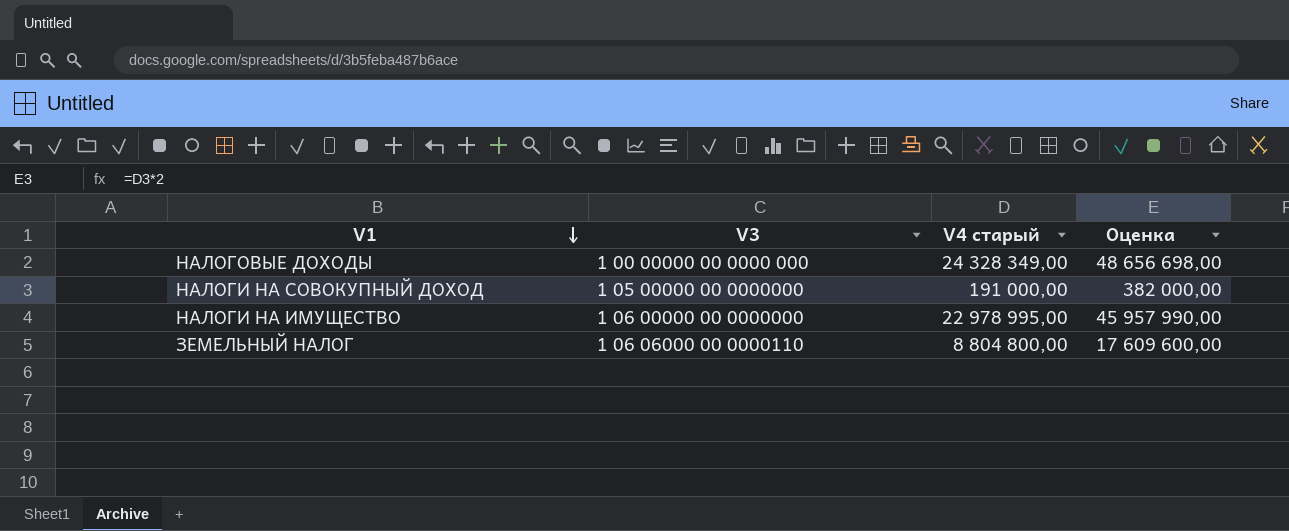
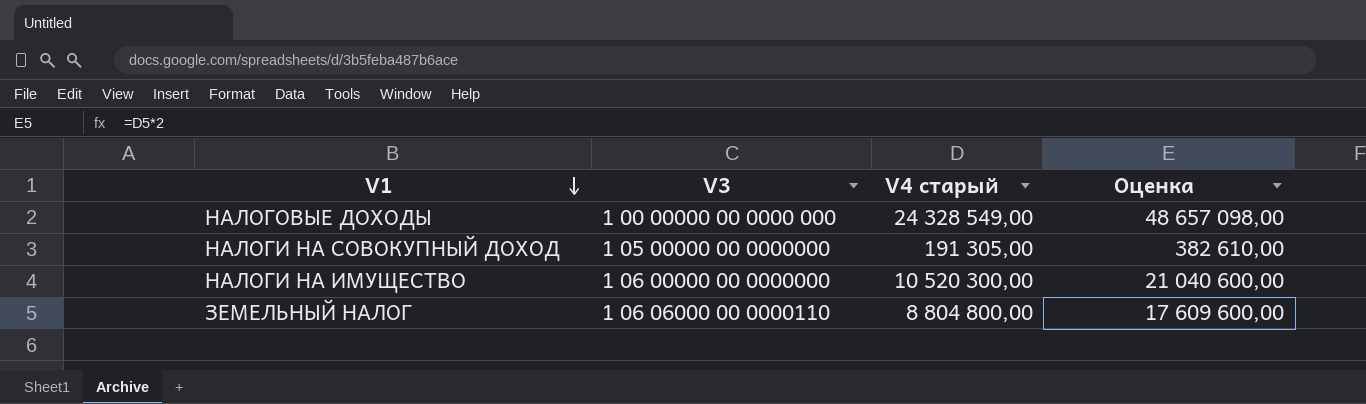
НАЛОГОВЫЕ ДОХОДЫ | V4 старый: 24 328 349,00 -> 24 328 549,00
НАЛОГОВЫЕ ДОХОДЫ | Оценка: 48 656 698,00 -> 48 657 098,00
НАЛОГИ НА СОВОКУПНЫЙ ДОХОД | V4 старый: 191 000,00 -> 191 305,00
НАЛОГИ НА СОВОКУПНЫЙ ДОХОД | Оценка: 382 000,00 -> 382 610,00
НАЛОГИ НА ИМУЩЕСТВО | V4 старый: 22 978 995,00 -> 10 520 300,00
НАЛОГИ НА ИМУЩЕСТВО | Оценка: 45 957 990,00 -> 21 040 600,00

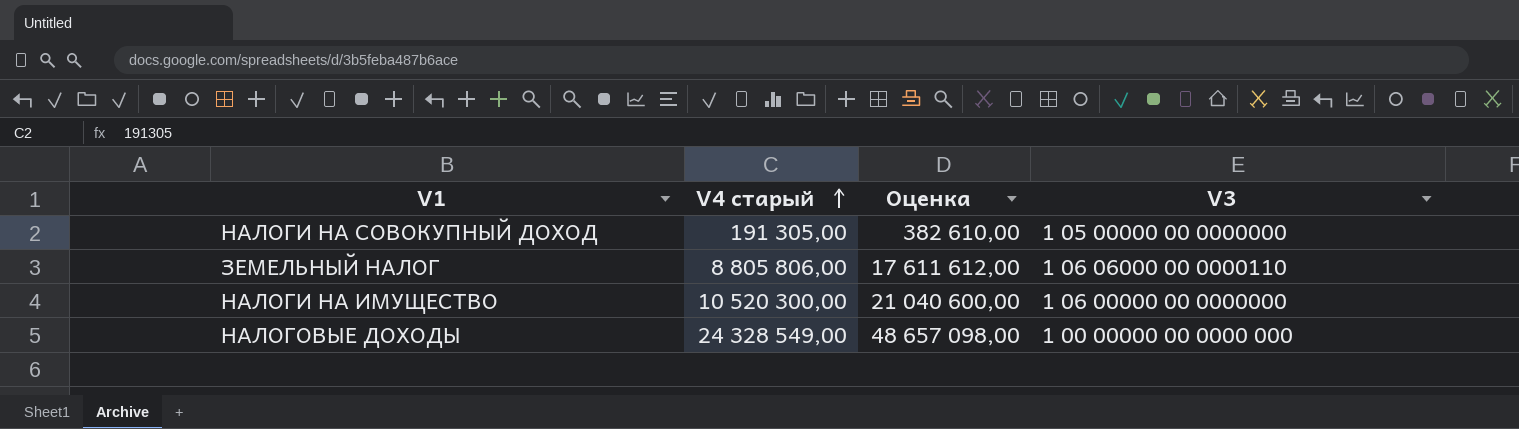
row order: V1 descending -> V4 старый ascending
column V3 | position: 2 -> 4
ЗЕМЕЛЬНЫЙ НАЛОГ | V4 старый: 8 804 800,00 -> 8 805 806,00
ЗЕМЕЛЬНЫЙ НАЛОГ | Оценка: 17 609 600,00 -> 17 611 612,00

